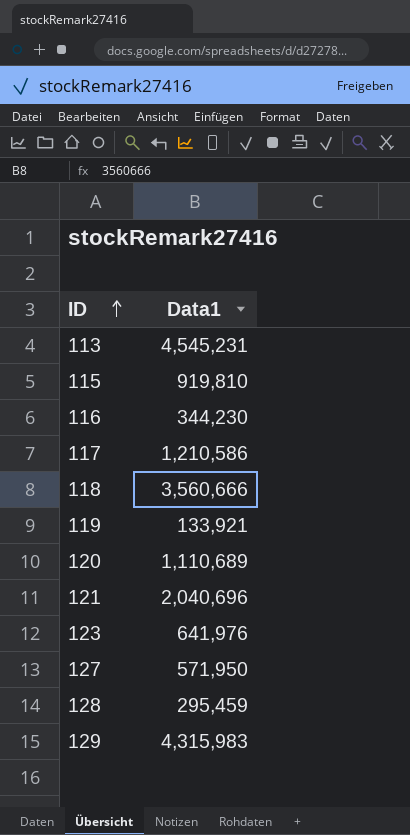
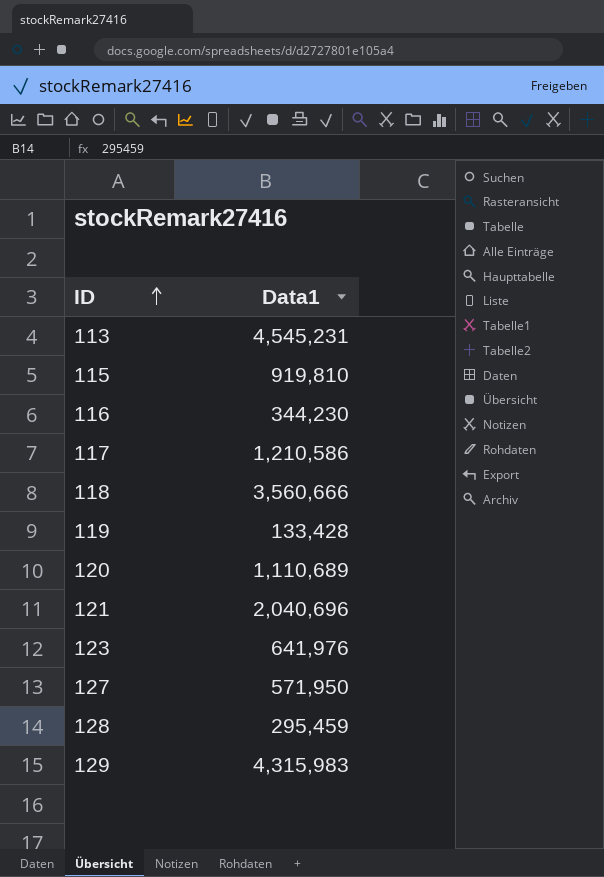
119 | Data1: 133,921 -> 133,428

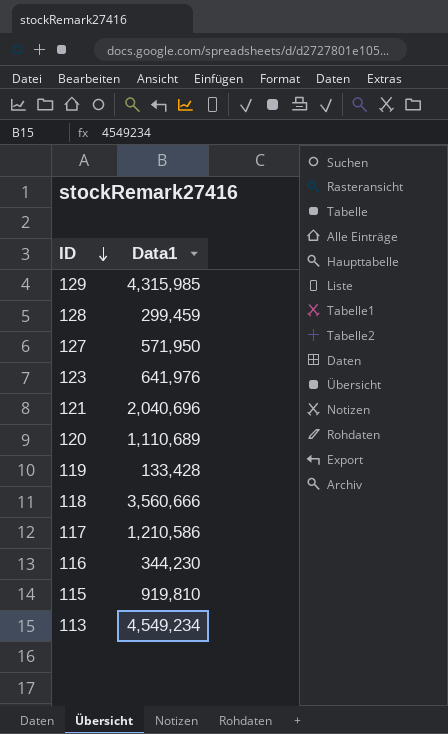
row order: ID ascending -> ID descending
129 | Data1: 4,315,983 -> 4,315,985
128 | Data1: 295,459 -> 299,459
113 | Data1: 4,545,231 -> 4,549,234

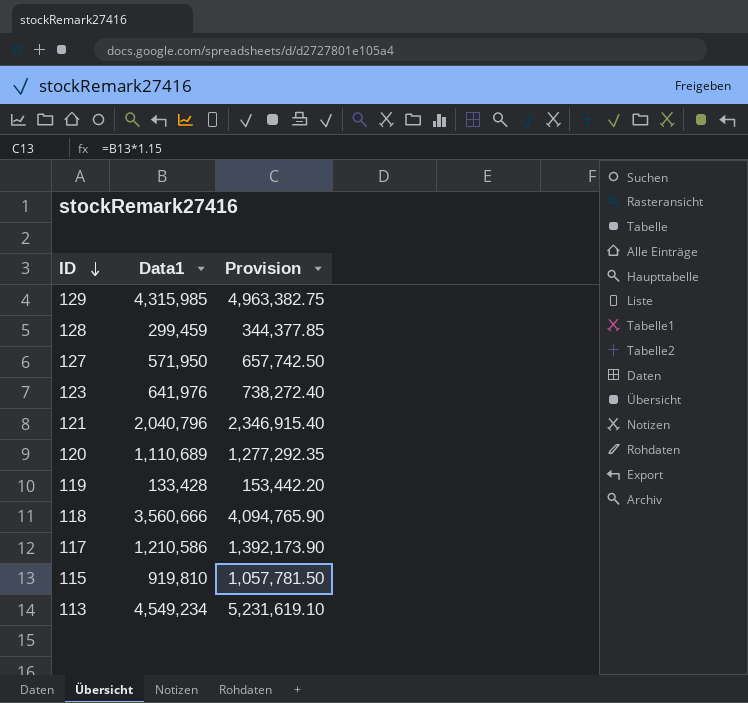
column Provision | formula: none -> [Data1] * 1.15
row 116: 344,230 -> none
121 | Data1: 2,040,696 -> 2,040,796

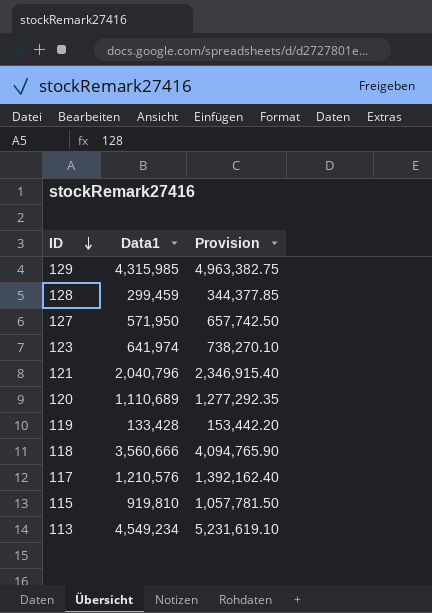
123 | Data1: 641,976 -> 641,974
123 | Provision: 738,272.40 -> 738,270.10
117 | Data1: 1,210,586 -> 1,210,576
117 | Provision: 1,392,173.90 -> 1,392,162.40

